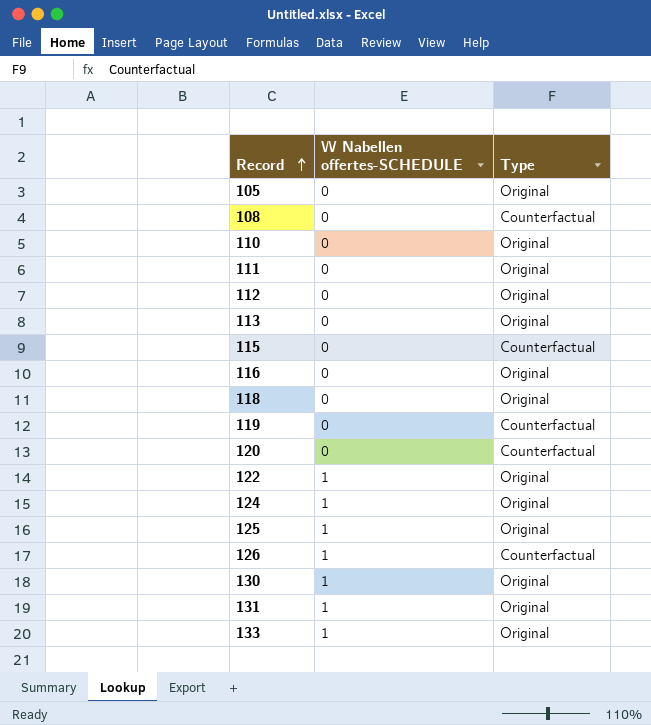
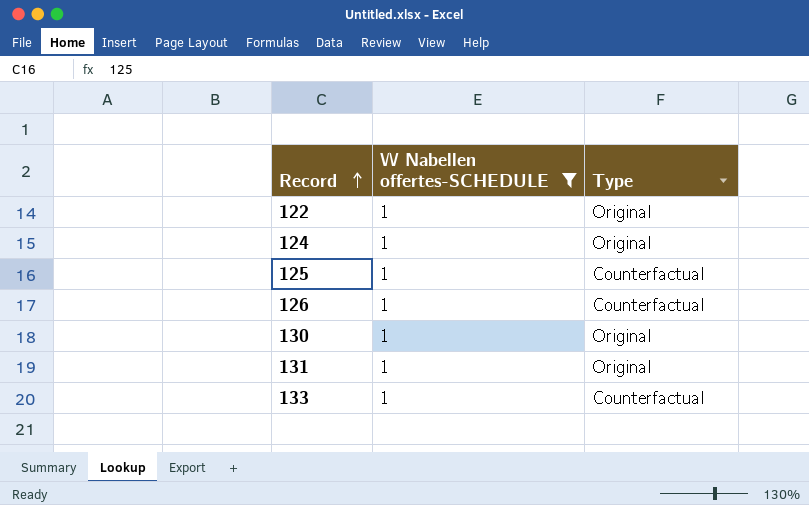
filter: none -> W Nabellen offertes-SCHEDULE = 1
125 | Type: Original -> Counterfactual
133 | Type: Original -> Counterfactual

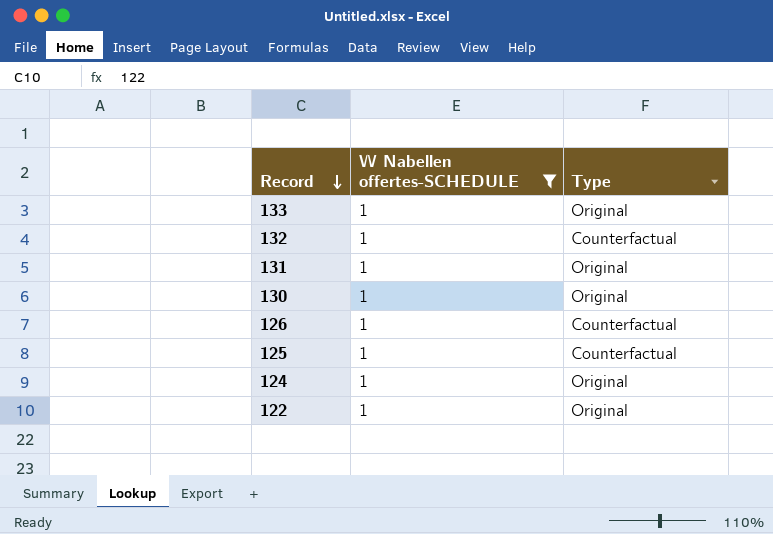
row order: Record ascending -> Record descending
133 | Type: Counterfactual -> Original
row 132: none -> 1 | Counterfactual

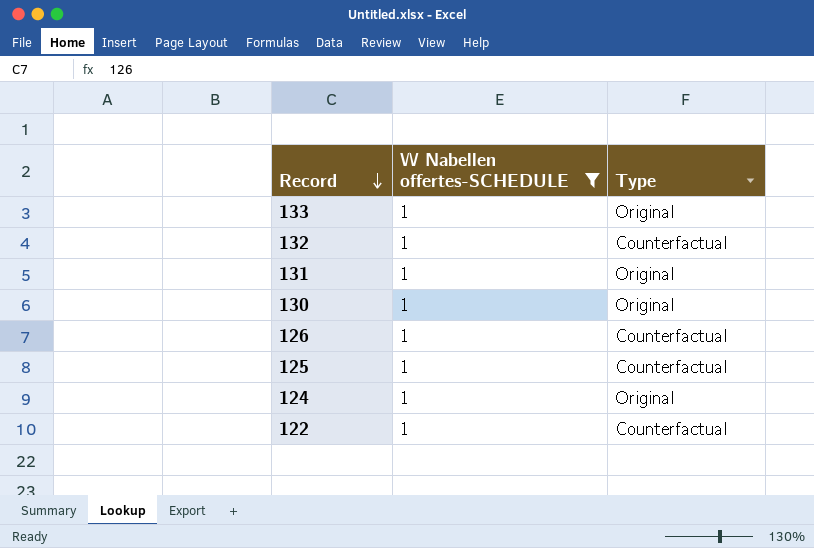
122 | Type: Original -> Counterfactual

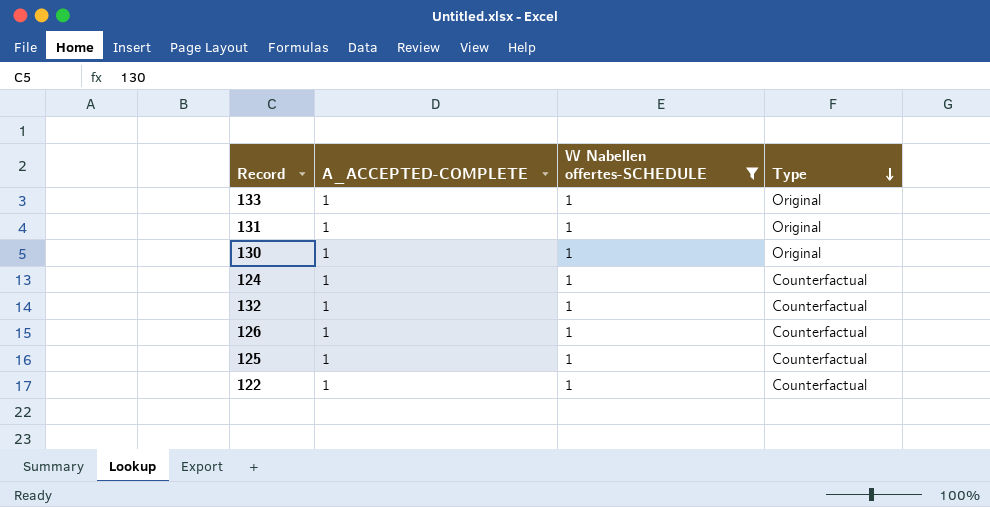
row order: Record descending -> Type descending
column A_ACCEPTED-COMPLETE | position: none -> 2
124 | Type: Original -> Counterfactual

